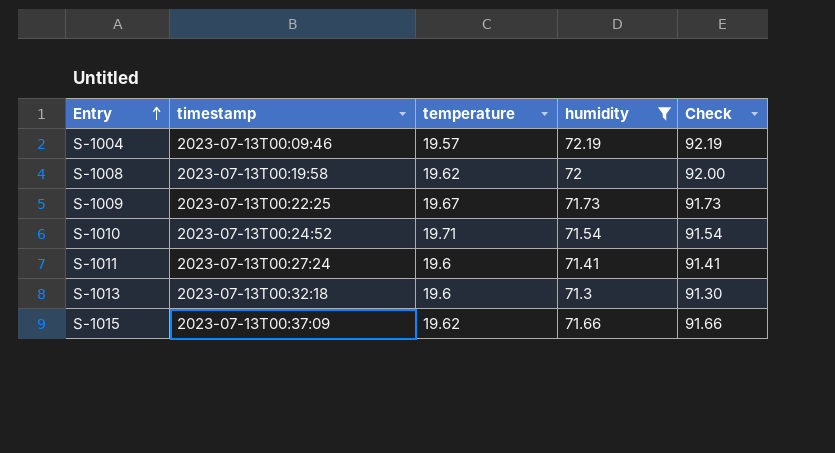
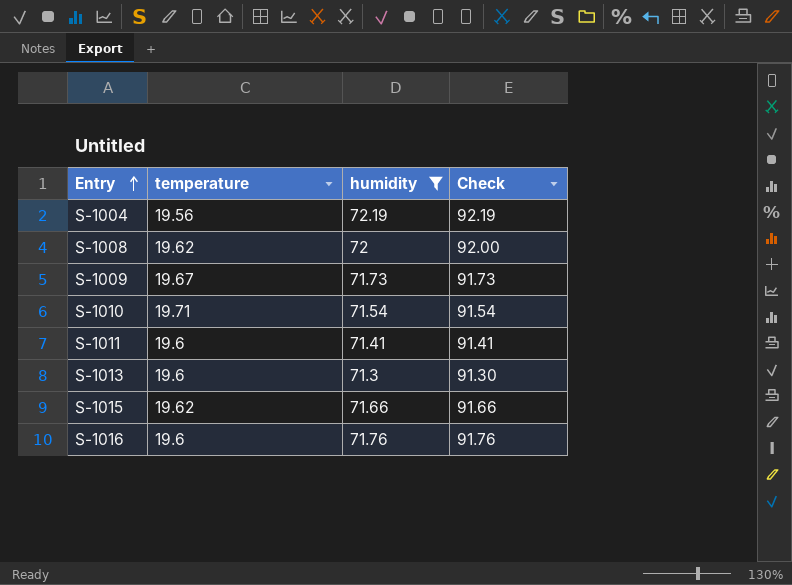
column timestamp | position: 2 -> none
S-1004 | temperature: 19.57 -> 19.56
row S-1016: none -> 19.6 | 71.76 | 91.76

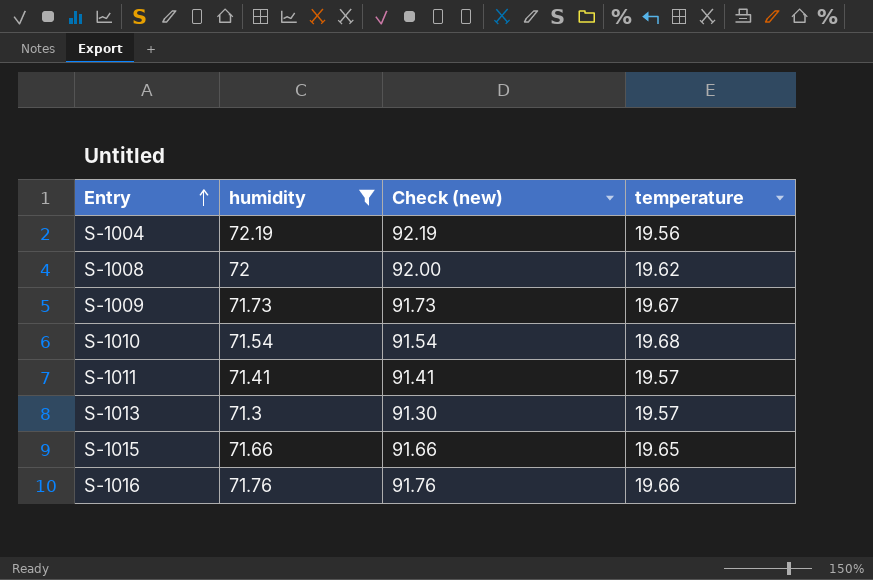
column name: Check -> Check (new)
column temperature | position: 2 -> 4
S-1010 | temperature: 19.71 -> 19.68
S-1011 | temperature: 19.6 -> 19.57
S-1013 | temperature: 19.6 -> 19.57
S-1015 | temperature: 19.62 -> 19.65
S-1016 | temperature: 19.6 -> 19.66

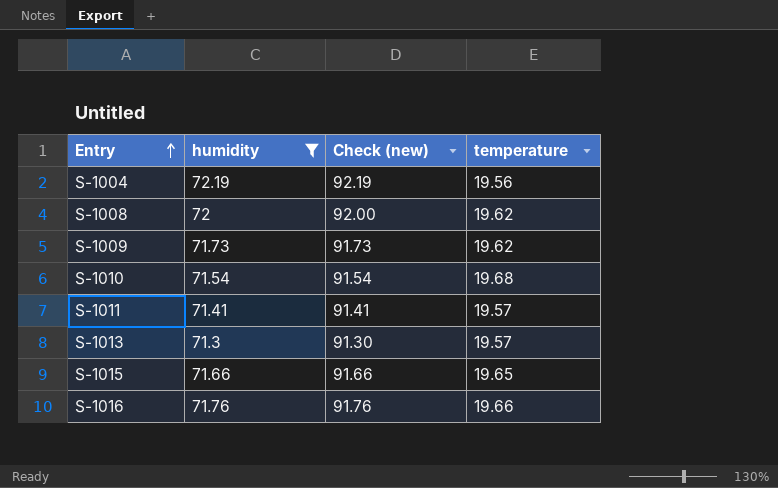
S-1009 | temperature: 19.67 -> 19.62

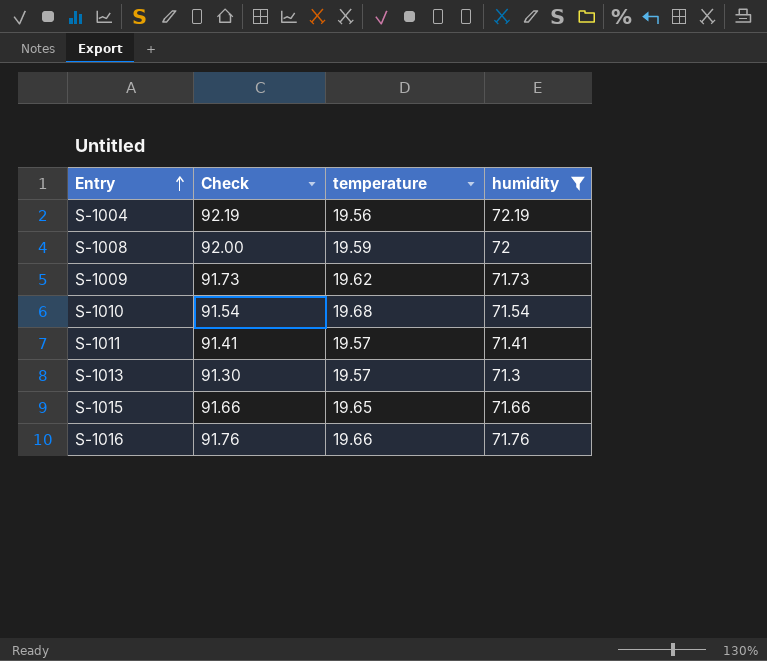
column name: Check (new) -> Check
column humidity | position: 2 -> 4
S-1008 | temperature: 19.62 -> 19.59

